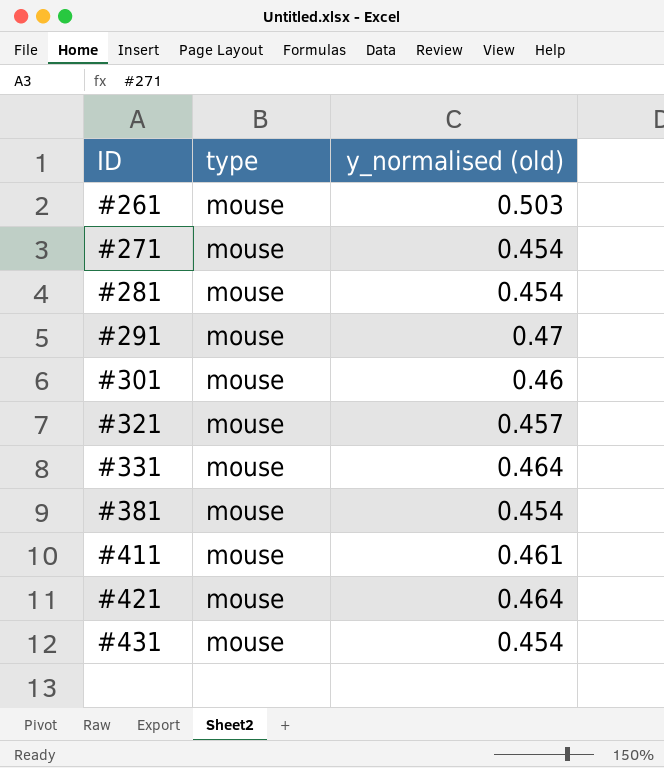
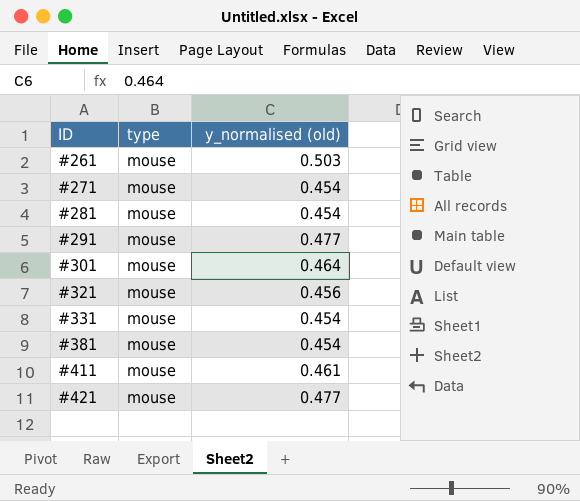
row #431: mouse | 0.454 -> none
#291 | y_normalised (old): 0.47 -> 0.477
#301 | y_normalised (old): 0.46 -> 0.464
#321 | y_normalised (old): 0.457 -> 0.456
#331 | y_normalised (old): 0.464 -> 0.454
#421 | y_normalised (old): 0.464 -> 0.477

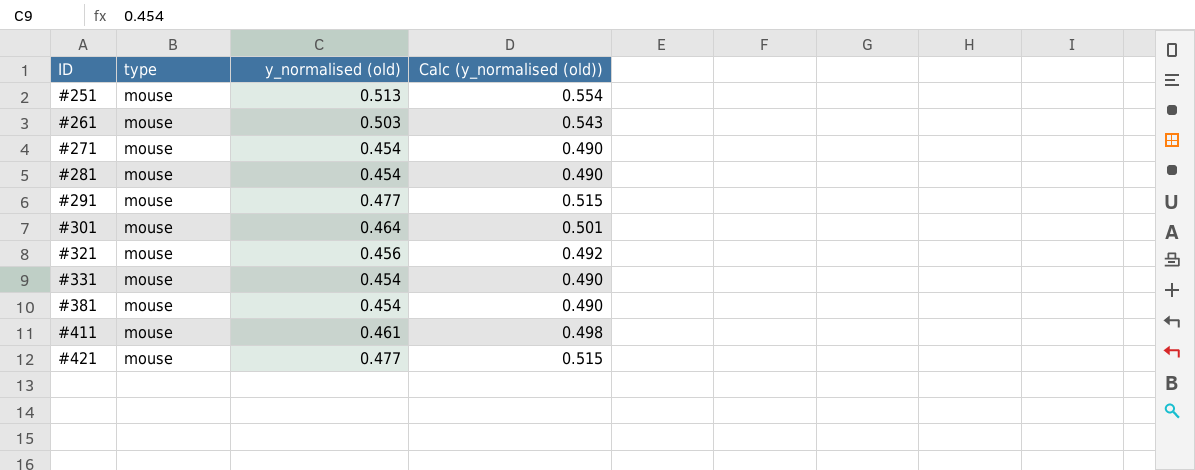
column Calc (y_normalised (old)) | formula: none -> [y_normalised (old)] * 1.08
row #251: none -> mouse | 0.513 | 0.554

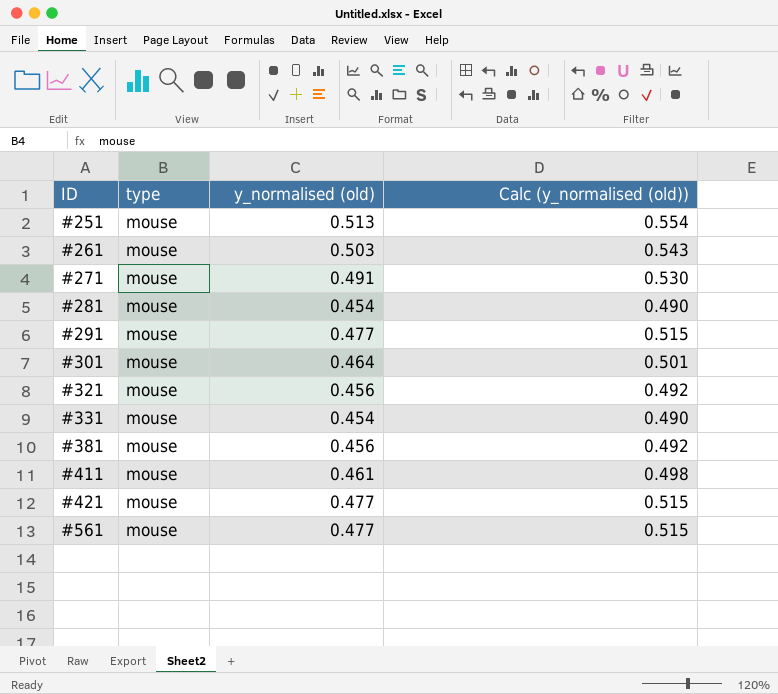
#271 | y_normalised (old): 0.454 -> 0.491
#271 | Calc (y_normalised (old)): 0.490 -> 0.530
#381 | y_normalised (old): 0.454 -> 0.456
#381 | Calc (y_normalised (old)): 0.490 -> 0.492
row #561: none -> mouse | 0.477 | 0.515

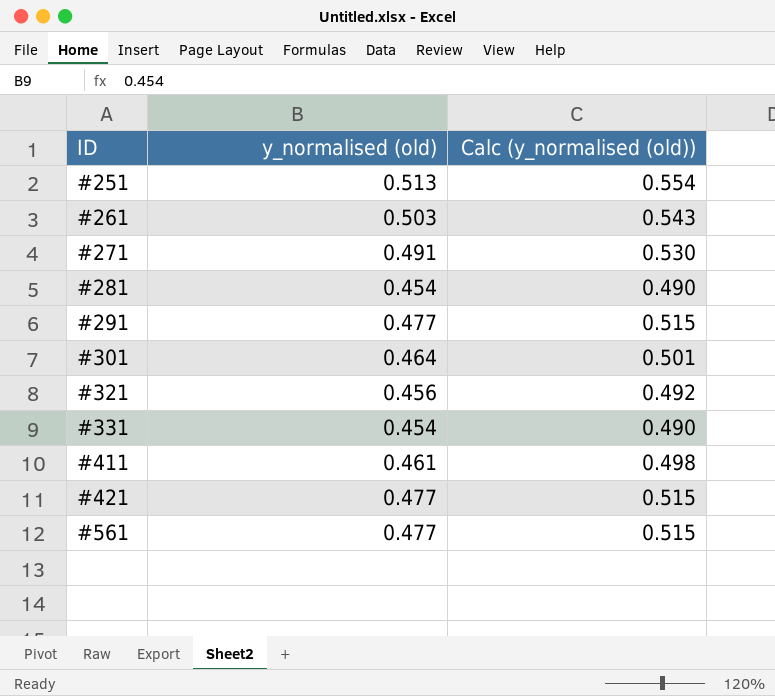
column type | position: 2 -> none
row #381: mouse | 0.456 | 0.492 -> none

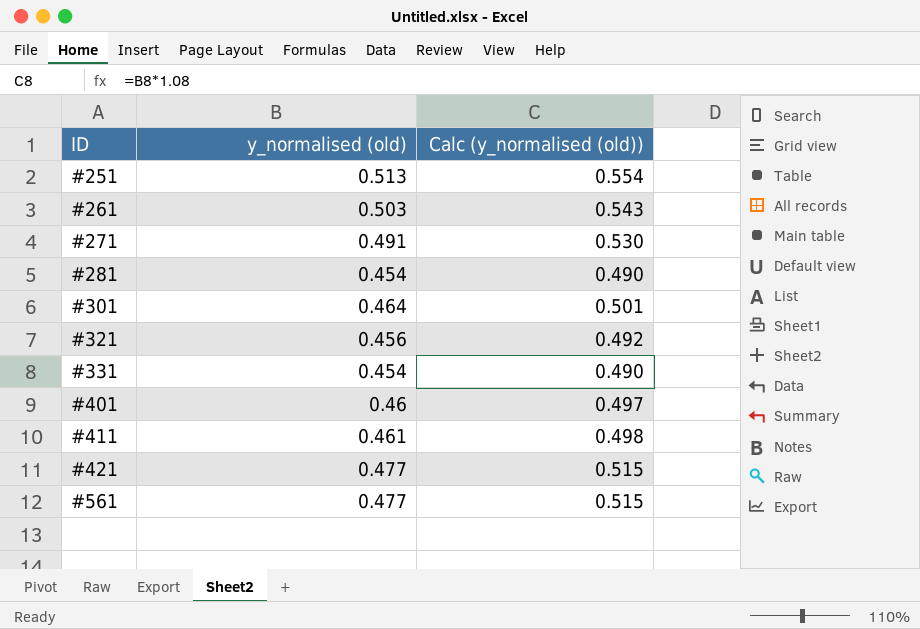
row #291: 0.477 | 0.515 -> none
row #401: none -> 0.46 | 0.497

